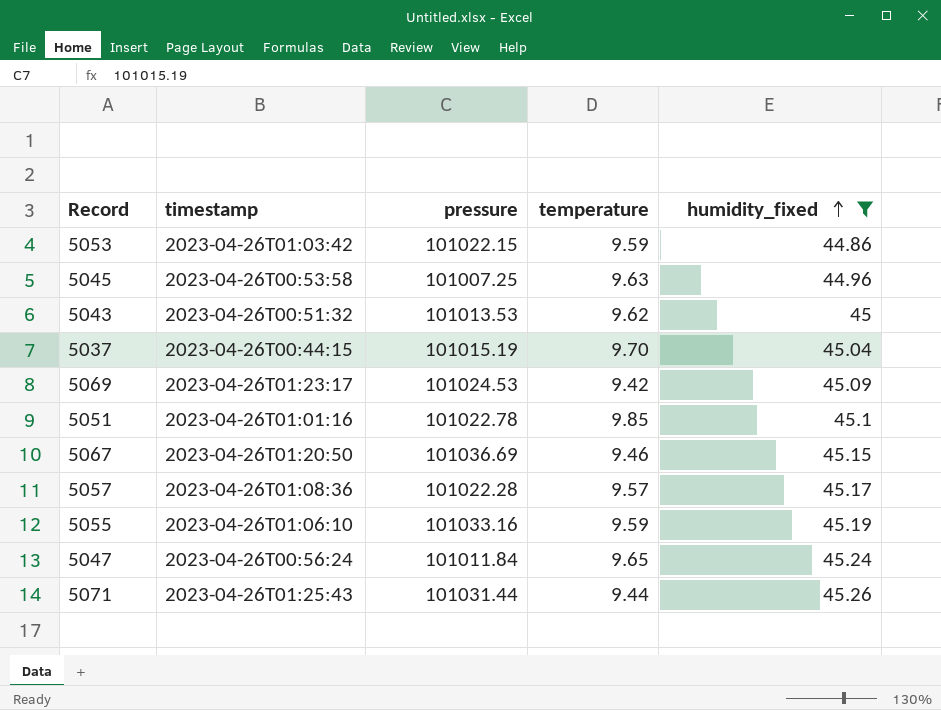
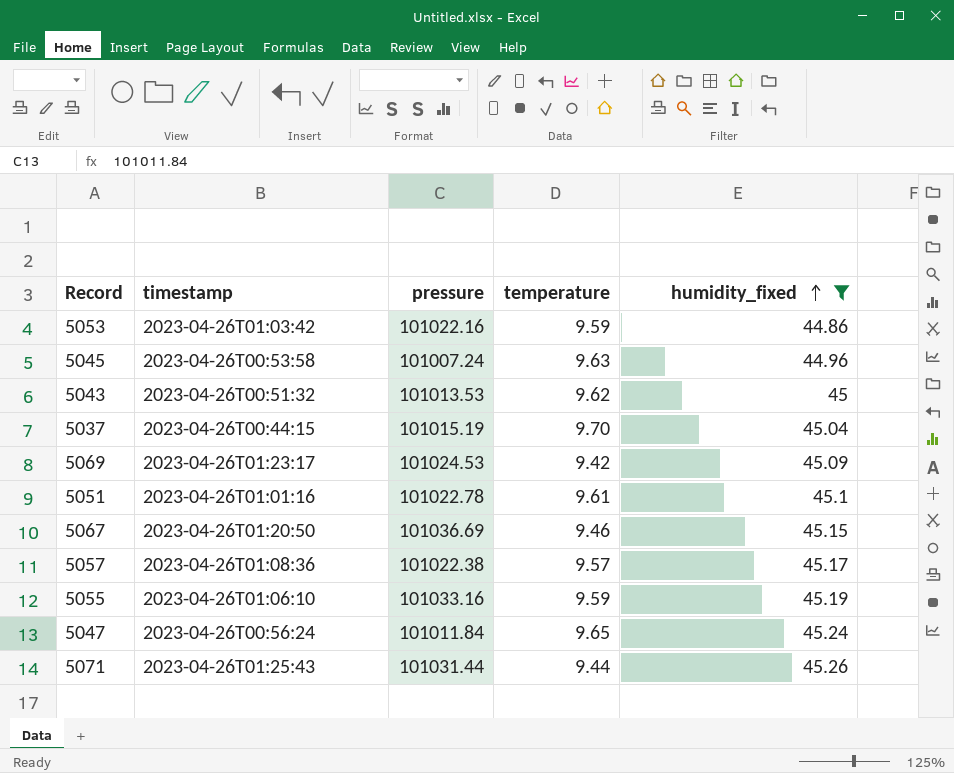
5053 | pressure: 101022.15 -> 101022.16
5045 | pressure: 101007.25 -> 101007.24
5051 | temperature: 9.85 -> 9.61
5057 | pressure: 101022.28 -> 101022.38

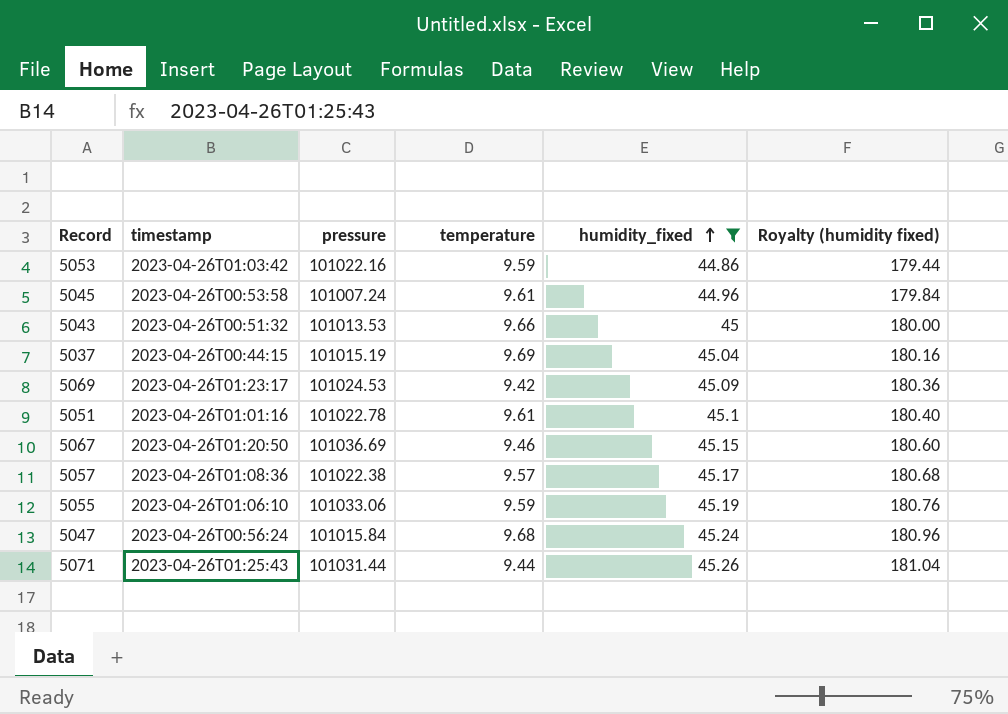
column Royalty (humidity fixed) | formula: none -> [humidity_fixed] * 4
5045 | temperature: 9.63 -> 9.61
5043 | temperature: 9.62 -> 9.66
5037 | temperature: 9.70 -> 9.69
5055 | pressure: 101033.16 -> 101033.06
5047 | pressure: 101011.84 -> 101015.84
5047 | temperature: 9.65 -> 9.68

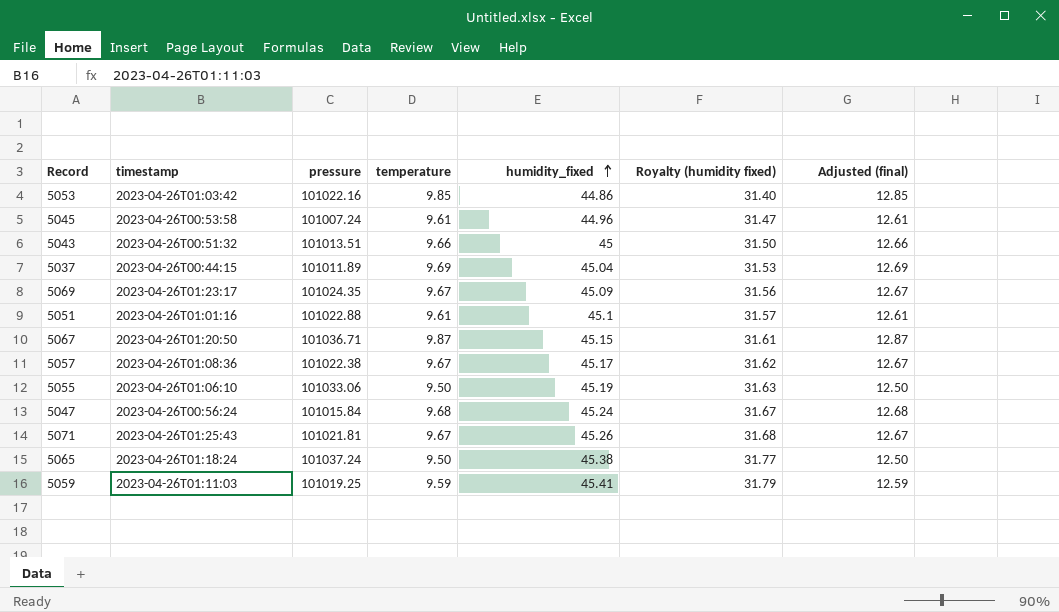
filter: humidity_fixed <= 45.26 -> none
column Royalty (humidity fixed) | formula: [humidity_fixed] * 4 -> [humidity_fixed] * 0.7
column Adjusted (final) | formula: none -> [temperature] + 3
5053 | temperature: 9.59 -> 9.85
5043 | pressure: 101013.53 -> 101013.51
5037 | pressure: 101015.19 -> 101011.89
5069 | pressure: 101024.53 -> 101024.35
5069 | temperature: 9.42 -> 9.67
5051 | pressure: 101022.78 -> 101022.88
5067 | pressure: 101036.69 -> 101036.71
5067 | temperature: 9.46 -> 9.87
5057 | temperature: 9.57 -> 9.67
5055 | temperature: 9.59 -> 9.50
5071 | pressure: 101031.44 -> 101021.81
5071 | temperature: 9.44 -> 9.67

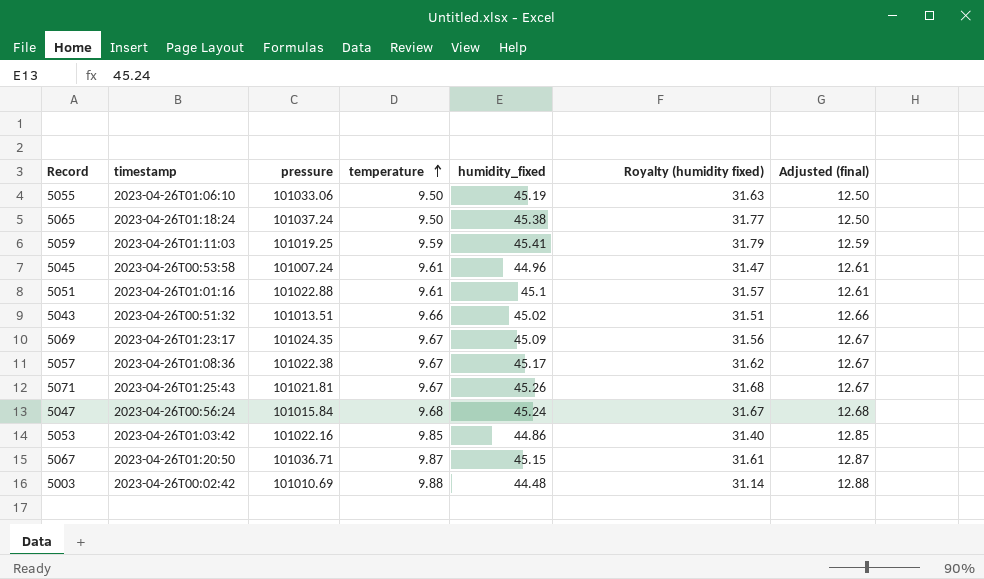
row order: humidity_fixed ascending -> temperature ascending
row 5037: 2023-04-26T00:44:15 | 101011.89 | 9.69 | 45.04 | 31.53 | 12.69 -> none
5043 | humidity_fixed: 45 -> 45.02
5043 | Royalty (humidity fixed): 31.50 -> 31.51
row 5003: none -> 2023-04-26T00:02:42 | 101010.69 | 9.88 | 44.48 | 31.14 | 12.88

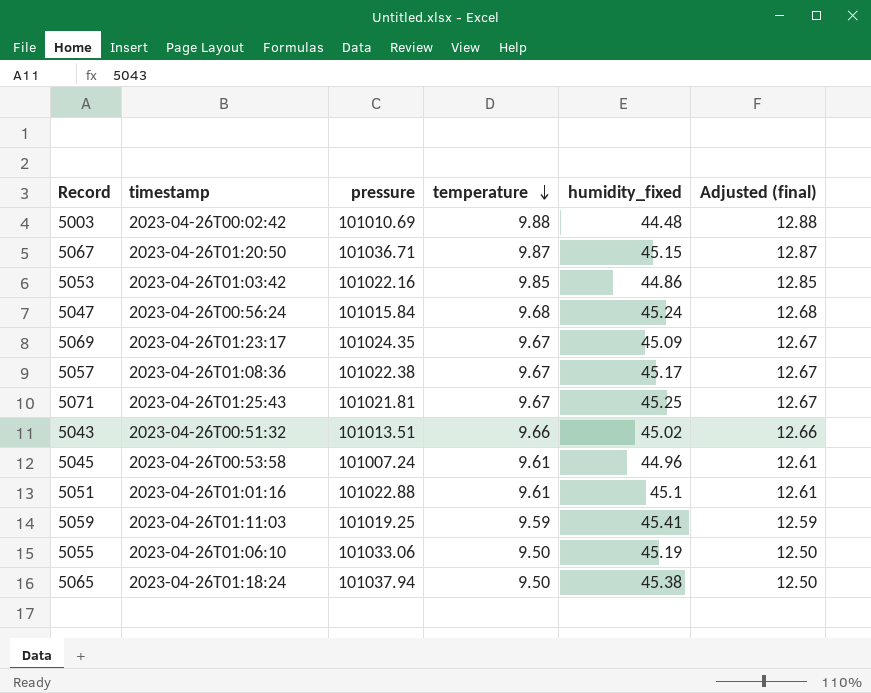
row order: temperature ascending -> temperature descending
column Royalty (humidity fixed) | formula: [humidity_fixed] * 0.7 -> none
5071 | humidity_fixed: 45.26 -> 45.25
5065 | pressure: 101037.24 -> 101037.94

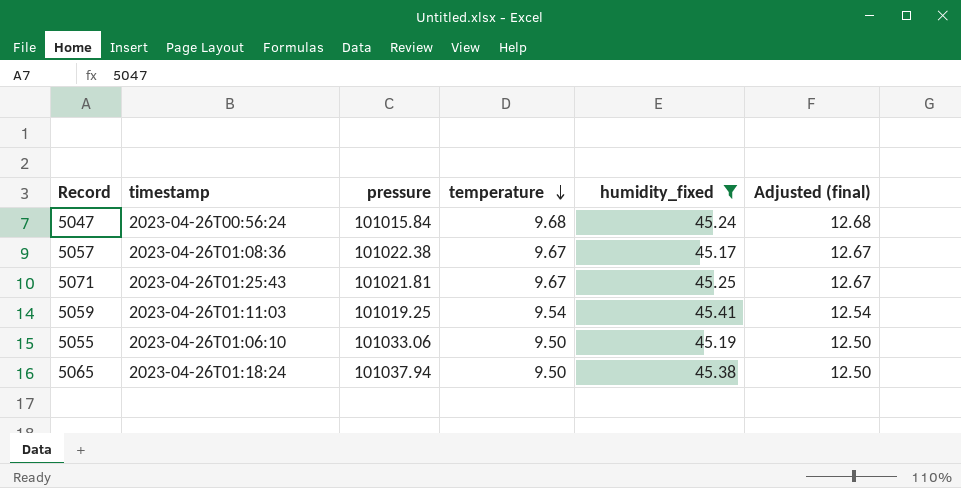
filter: none -> humidity_fixed >= 45.17
5059 | temperature: 9.59 -> 9.54
5059 | Adjusted (final): 12.59 -> 12.54

